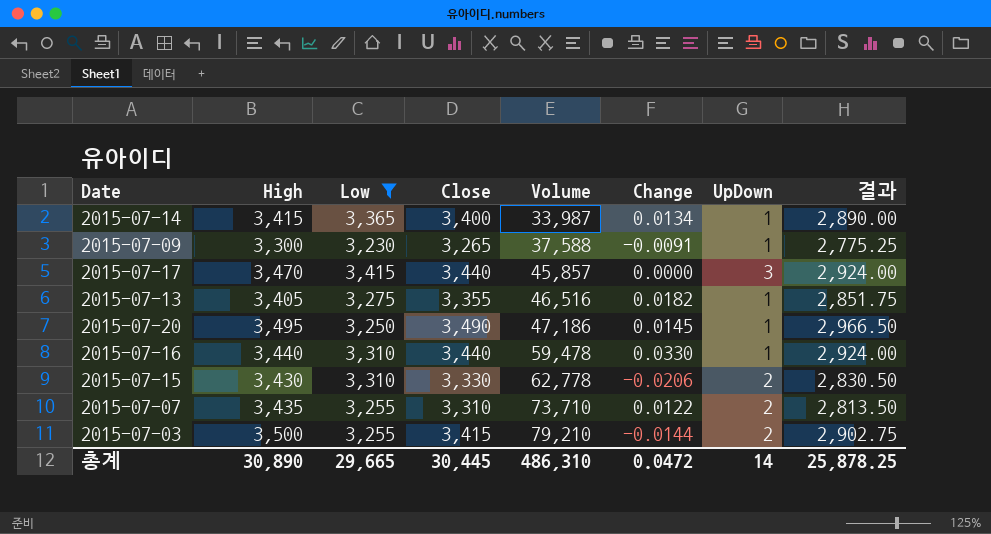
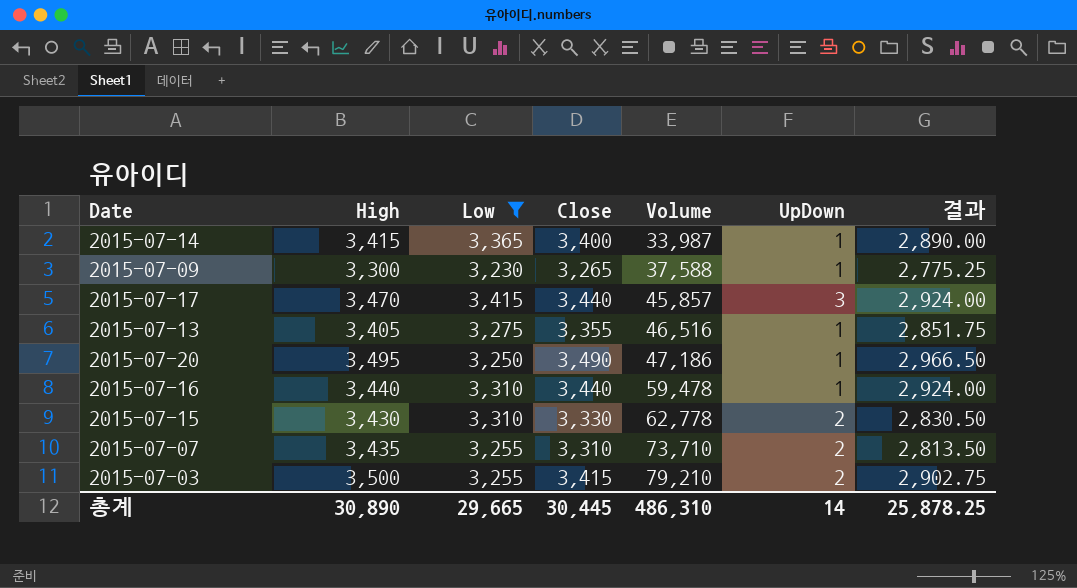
column Change | position: 6 -> none

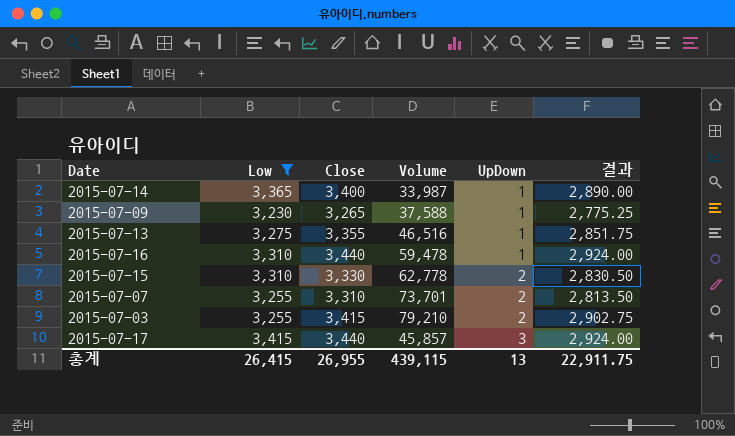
row order: Volume ascending -> UpDown ascending
column High | position: 2 -> none
row 2015-07-20: 3,495 | 3,250 | 3,490 | 47,186 | 1 | 2,966.50 -> none
2015-07-07 | Volume: 73,710 -> 73,701
총계 | Low: 29,665 -> 26,415
총계 | Close: 30,445 -> 26,955
총계 | Volume: 486,310 -> 439,115
총계 | UpDown: 14 -> 13
총계 | 결과: 25,878.25 -> 22,911.75

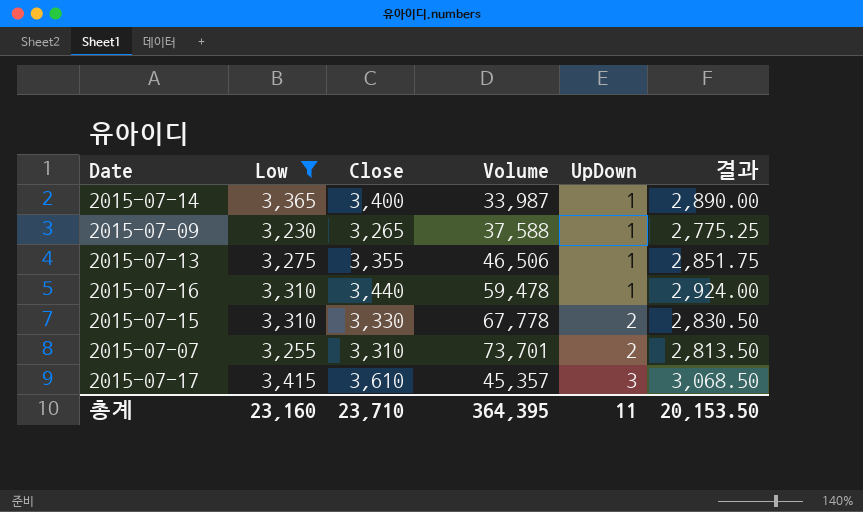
row 2015-07-03: 3,255 | 3,415 | 79,210 | 2 | 2,902.75 -> none
2015-07-13 | Volume: 46,516 -> 46,506
2015-07-15 | Volume: 62,778 -> 67,778
2015-07-17 | Close: 3,440 -> 3,610
2015-07-17 | Volume: 45,857 -> 45,357
2015-07-17 | 결과: 2,924.00 -> 3,068.50
총계 | Low: 26,415 -> 23,160
총계 | Close: 26,955 -> 23,710
총계 | Volume: 439,115 -> 364,395
총계 | UpDown: 13 -> 11
총계 | 결과: 22,911.75 -> 20,153.50

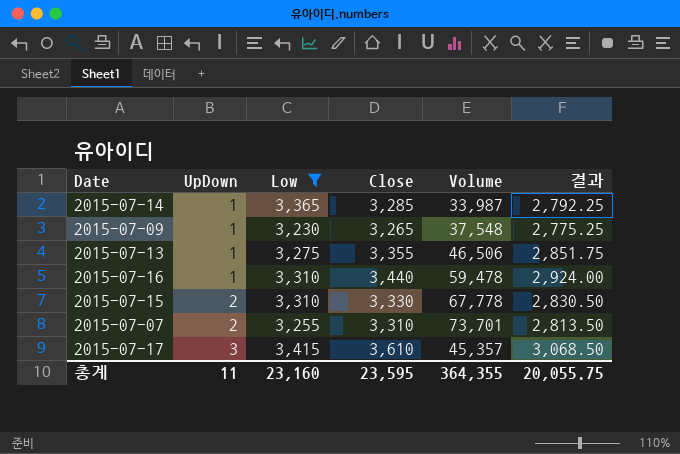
column UpDown | position: 5 -> 2
2015-07-14 | Close: 3,400 -> 3,285
2015-07-14 | 결과: 2,890.00 -> 2,792.25
2015-07-09 | Volume: 37,588 -> 37,548
총계 | Close: 23,710 -> 23,595
총계 | Volume: 364,395 -> 364,355
총계 | 결과: 20,153.50 -> 20,055.75

